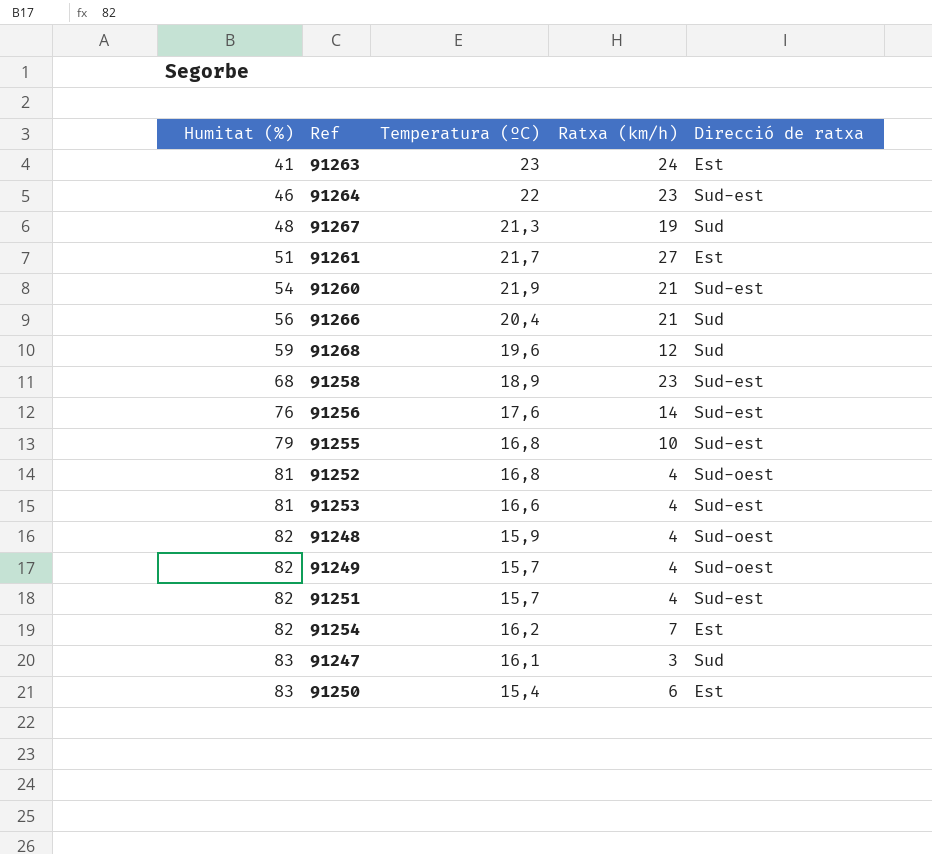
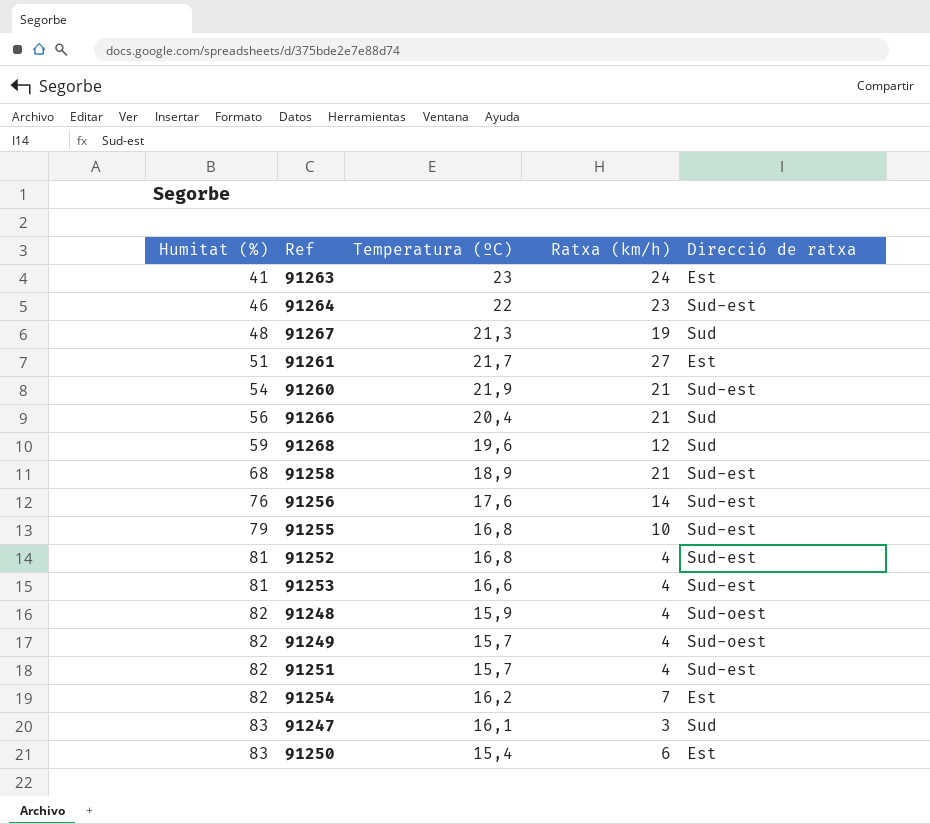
91258 | Ratxa (km/h): 23 -> 21
91252 | Direcció de ratxa: Sud-oest -> Sud-est

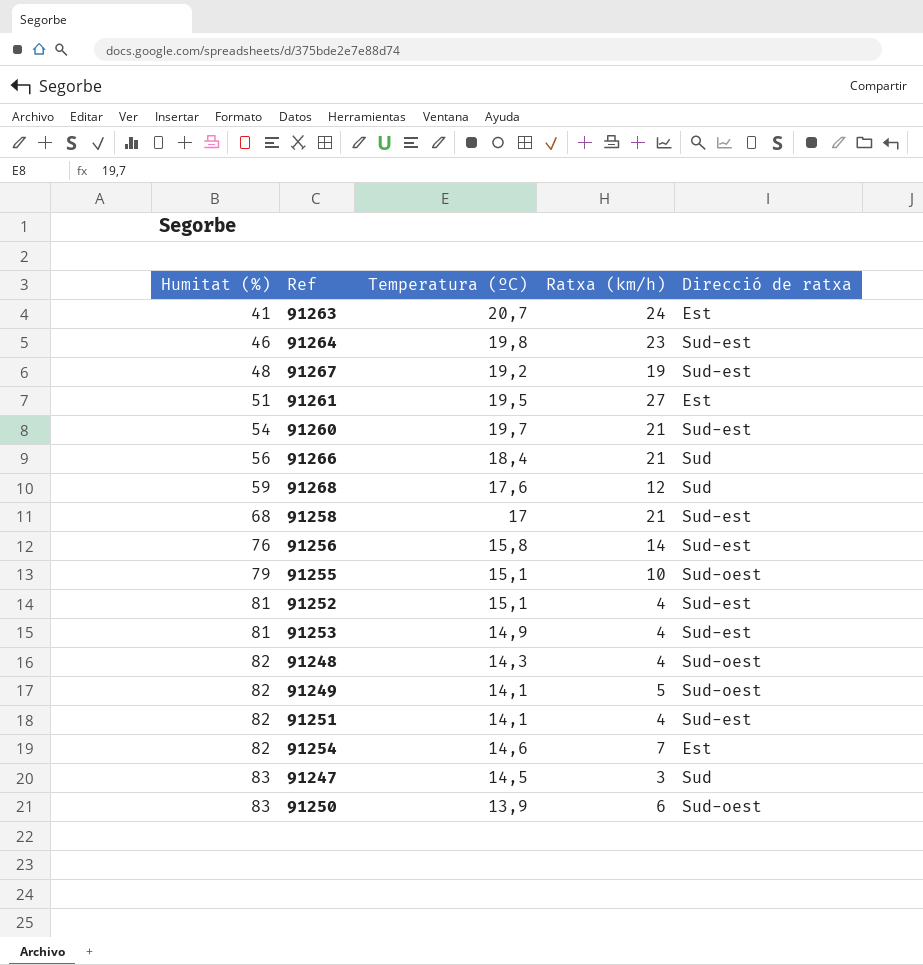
91263 | Temperatura (ºC): 23 -> 20,7
91264 | Temperatura (ºC): 22 -> 19,8
91267 | Temperatura (ºC): 21,3 -> 19,2
91267 | Direcció de ratxa: Sud -> Sud-est
91261 | Temperatura (ºC): 21,7 -> 19,5
91260 | Temperatura (ºC): 21,9 -> 19,7
91266 | Temperatura (ºC): 20,4 -> 18,4
91268 | Temperatura (ºC): 19,6 -> 17,6
91258 | Temperatura (ºC): 18,9 -> 17
91256 | Temperatura (ºC): 17,6 -> 15,8
91255 | Temperatura (ºC): 16,8 -> 15,1
91255 | Direcció de ratxa: Sud-est -> Sud-oest
91252 | Temperatura (ºC): 16,8 -> 15,1
91253 | Temperatura (ºC): 16,6 -> 14,9
91248 | Temperatura (ºC): 15,9 -> 14,3
91249 | Temperatura (ºC): 15,7 -> 14,1
91249 | Ratxa (km/h): 4 -> 5
91251 | Temperatura (ºC): 15,7 -> 14,1
91254 | Temperatura (ºC): 16,2 -> 14,6
91247 | Temperatura (ºC): 16,1 -> 14,5
91250 | Temperatura (ºC): 15,4 -> 13,9
91250 | Direcció de ratxa: Est -> Sud-oest

